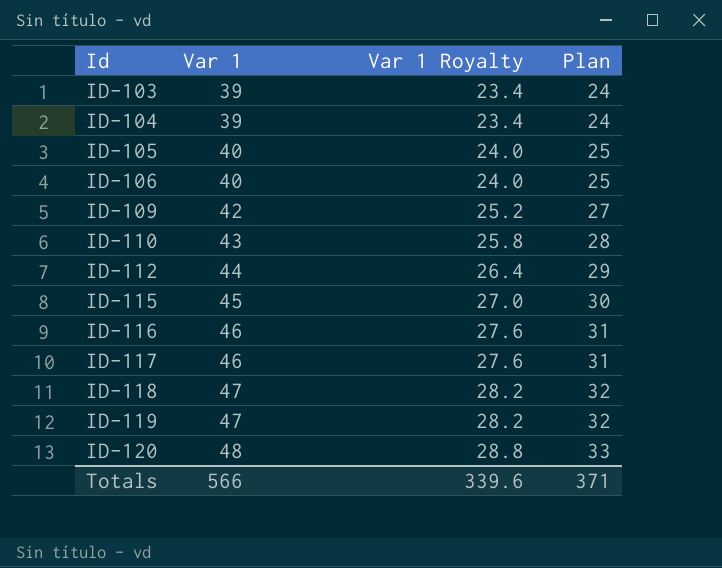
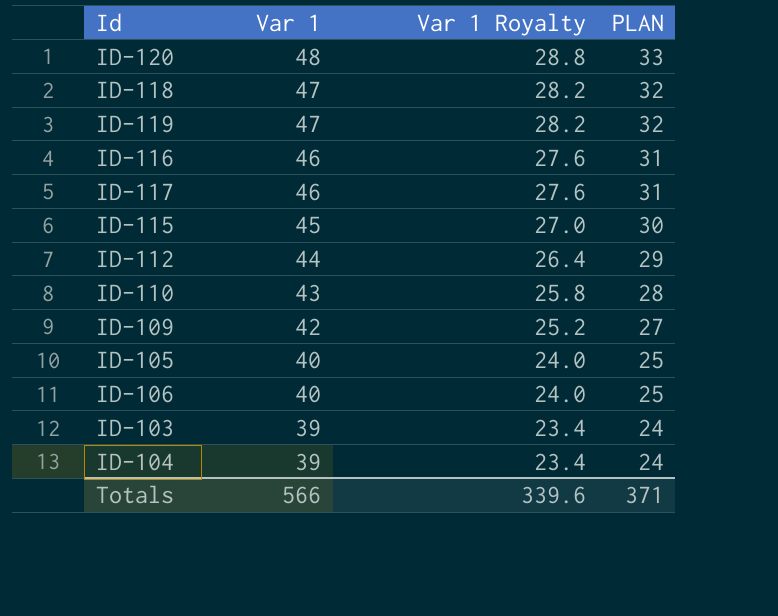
row order: Id ascending -> Var 1 descending
column name: Plan -> PLAN

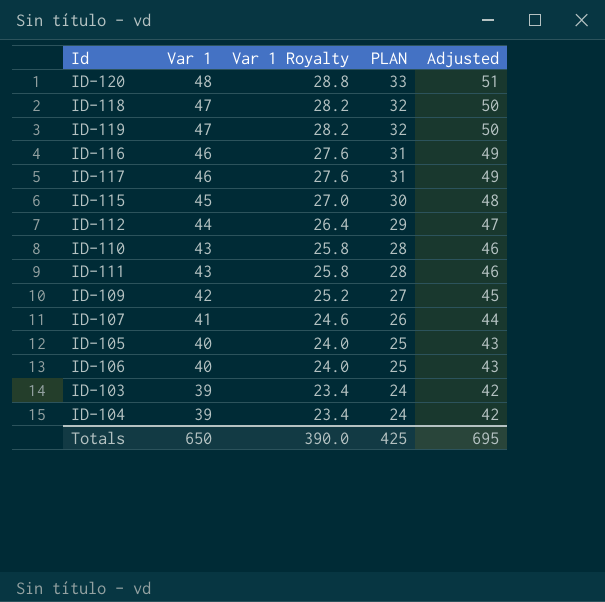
column Adjusted | formula: none -> [Var 1] + 3
row ID-111: none -> 43 | 25.8 | 28 | 46
row ID-107: none -> 41 | 24.6 | 26 | 44
Totals | Var 1: 566 -> 650
Totals | Var 1 Royalty: 339.6 -> 390.0
Totals | PLAN: 371 -> 425

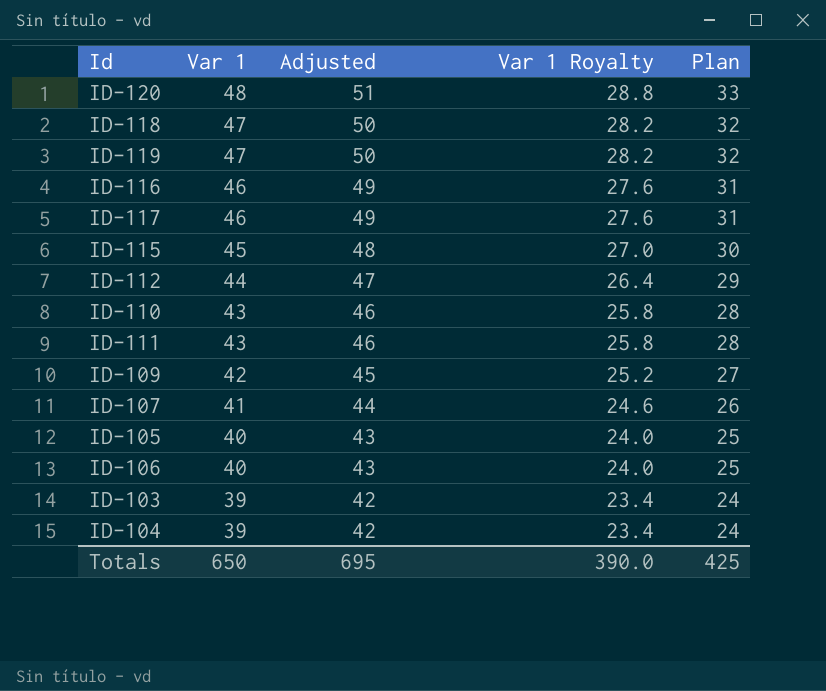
column Adjusted | position: 5 -> 3
column name: PLAN -> Plan

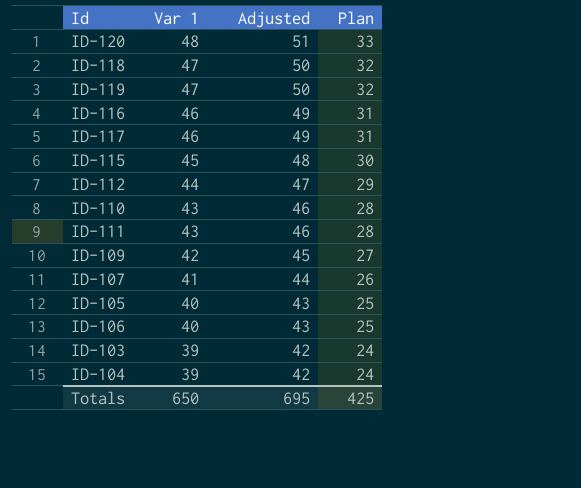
column Var 1 Royalty | formula: [Var 1] * 0.6 -> none

